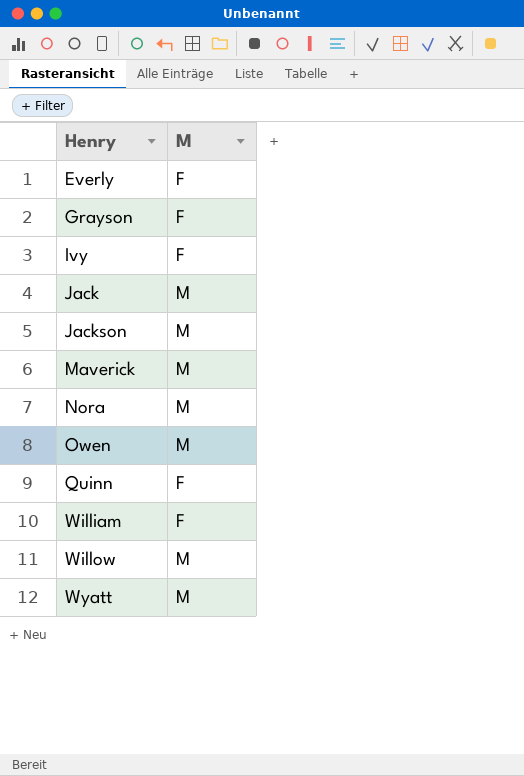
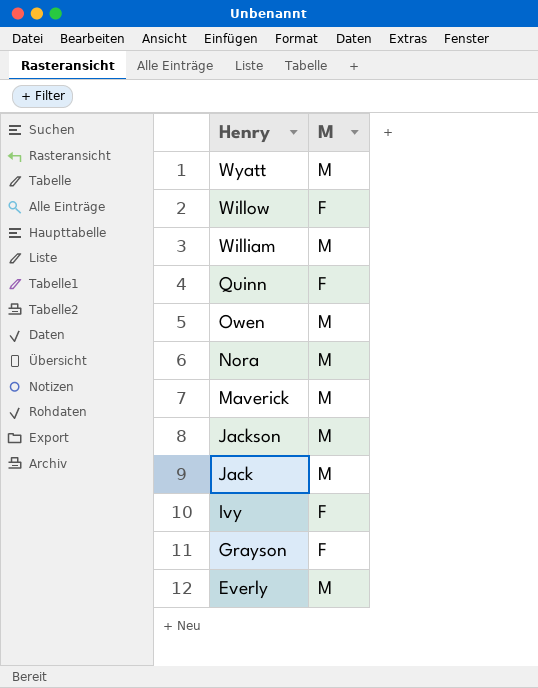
row order: Henry ascending -> Henry descending
Willow | M: M -> F
William | M: F -> M
Everly | M: F -> M

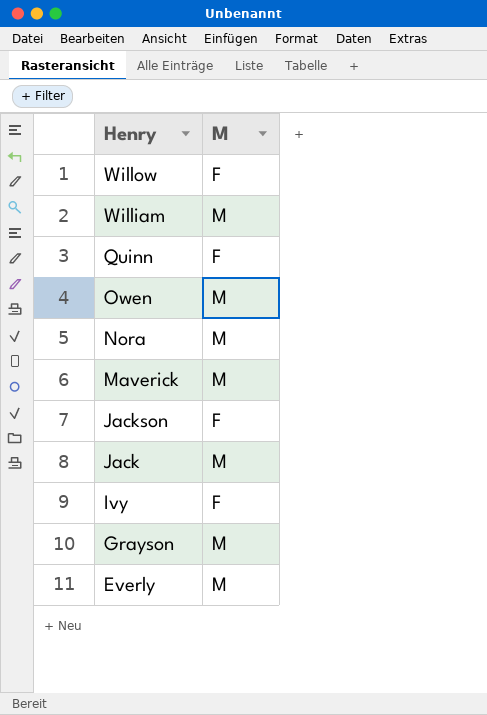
row Wyatt: M -> none
Jackson | M: M -> F
Grayson | M: F -> M

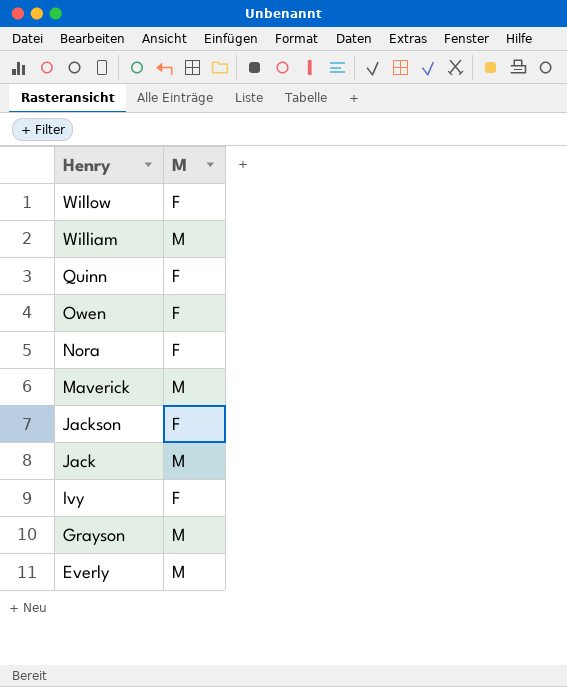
Owen | M: M -> F
Nora | M: M -> F

